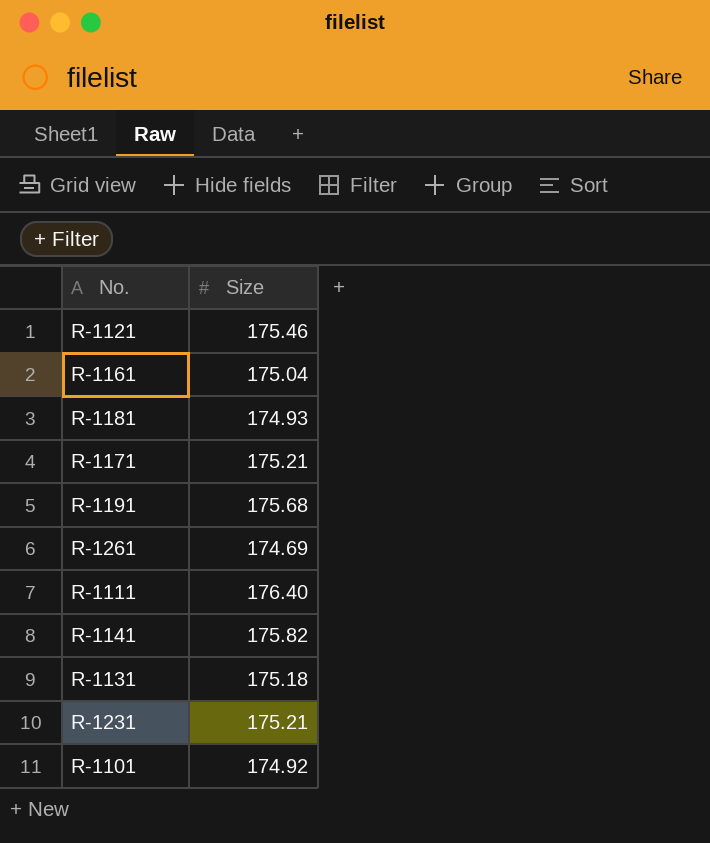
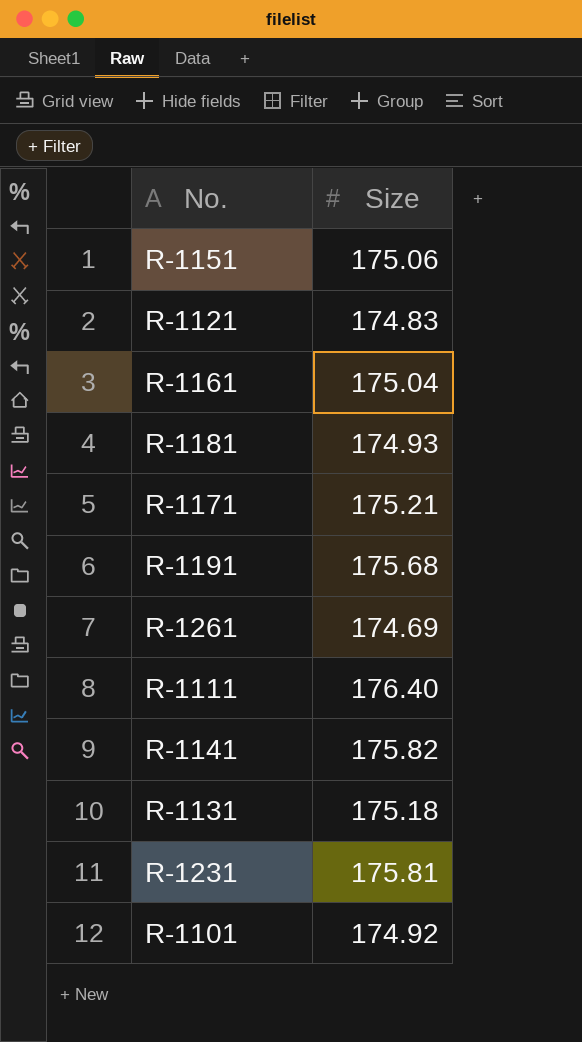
row R-1151: none -> 175.06
R-1121 | Size: 175.46 -> 174.83
R-1231 | Size: 175.21 -> 175.81

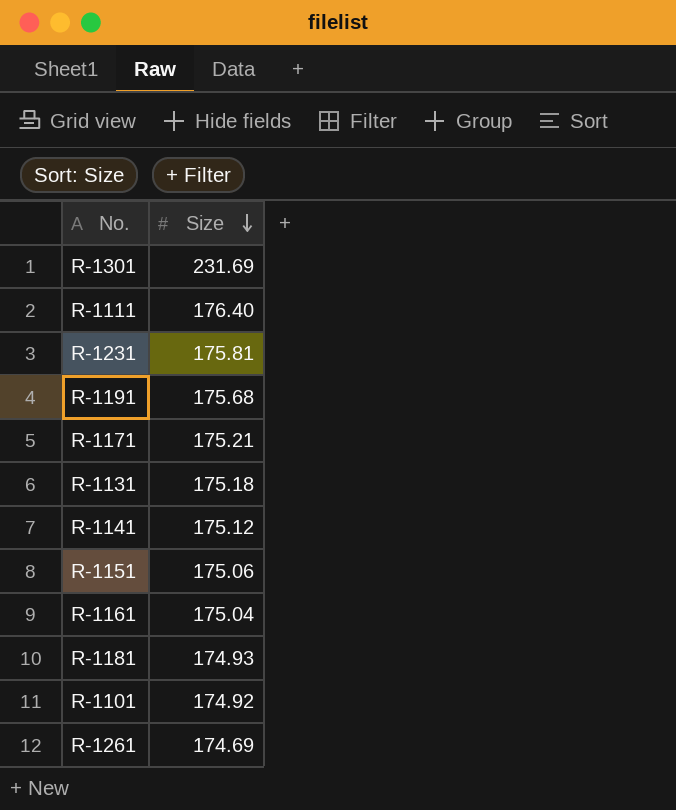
row order: none -> Size descending
row R-1121: 174.83 -> none
row R-1301: none -> 231.69
R-1141 | Size: 175.82 -> 175.12

